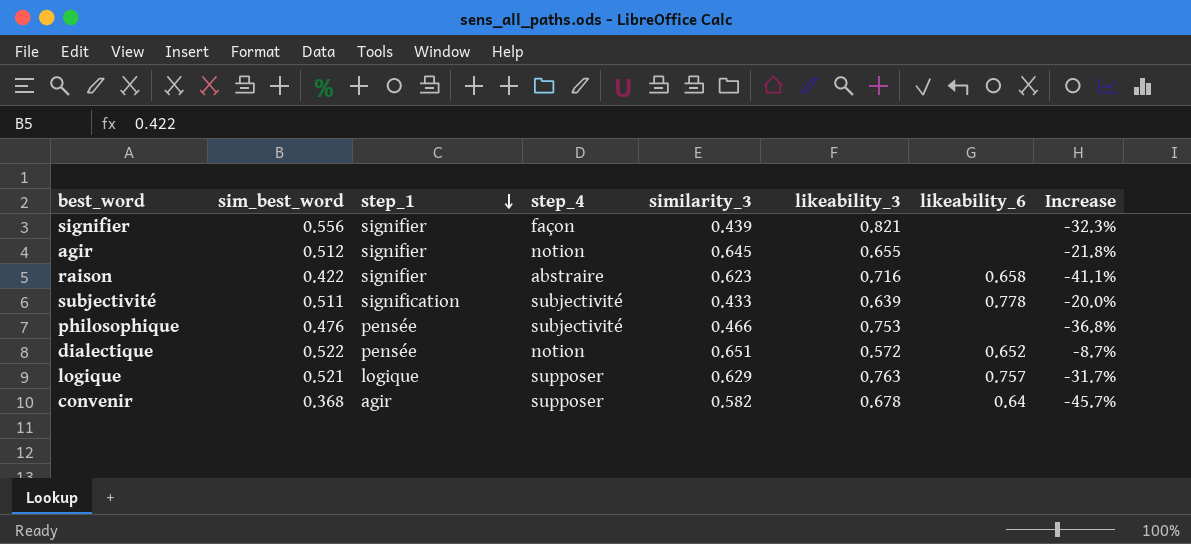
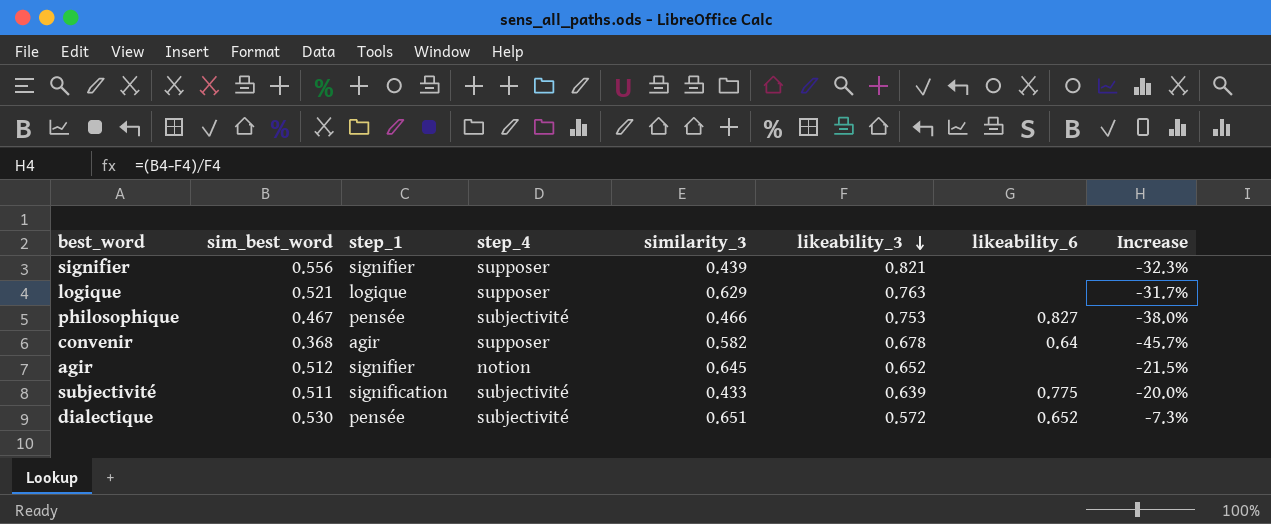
row order: step_1 descending -> likeability_3 descending
row raison: 0.422 | signifier | abstraire | 0.623 | 0.716 | 0.658 | -41.1% -> none
signifier | step_4: façon -> supposer
logique | likeability_6: 0.757 -> none
philosophique | sim_best_word: 0.476 -> 0.467
philosophique | likeability_6: none -> 0.827
philosophique | Increase: -36.8% -> -38.0%
agir | likeability_3: 0.655 -> 0.652
agir | Increase: -21.8% -> -21.5%
subjectivité | likeability_6: 0.778 -> 0.775
dialectique | sim_best_word: 0.522 -> 0.530
dialectique | step_4: notion -> subjectivité
dialectique | Increase: -8.7% -> -7.3%

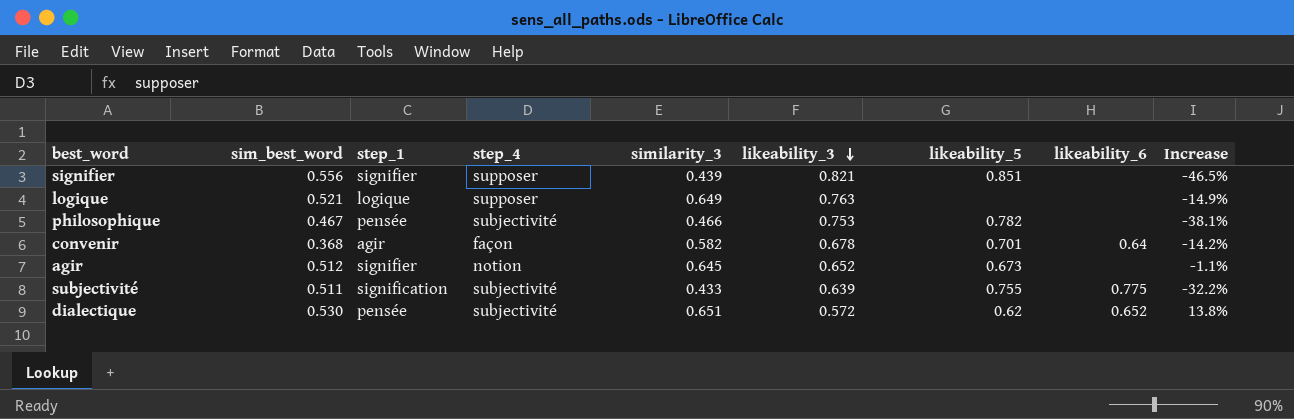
column likeability_5 | position: none -> 7
column Increase | formula: ([sim_best_word] - [likeability_3]) / [likeability_3] -> ([similarity_3] - [likeability_3]) / [likeability_3]
logique | similarity_3: 0.629 -> 0.649
philosophique | likeability_6: 0.827 -> none
convenir | step_4: supposer -> façon

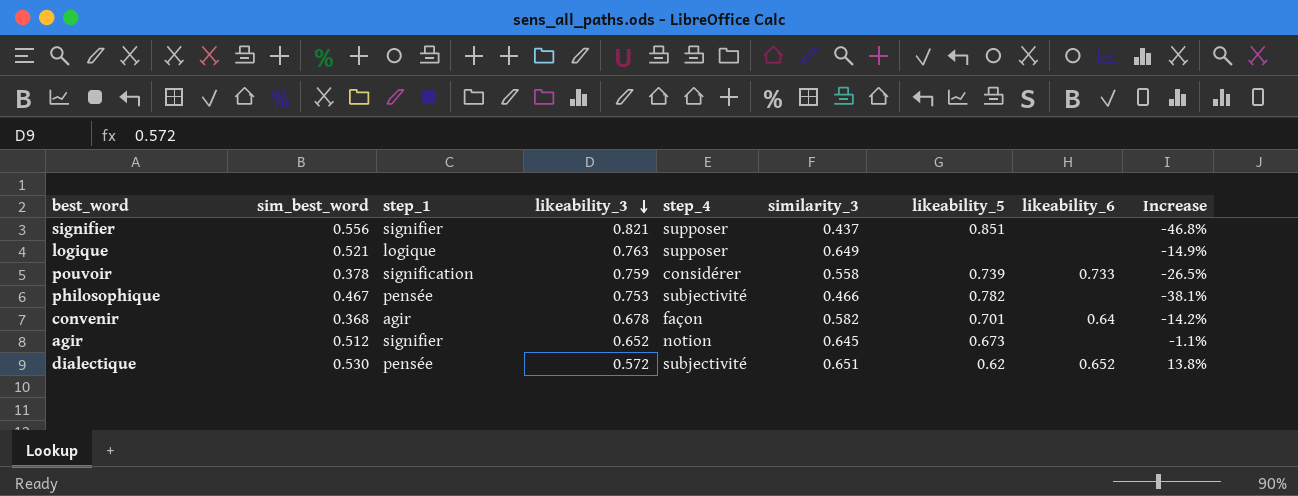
column likeability_3 | position: 6 -> 4
row subjectivité: 0.511 | signification | subjectivité | 0.433 | 0.639 | 0.755 | 0.775 | -32.2% -> none
signifier | similarity_3: 0.439 -> 0.437
signifier | Increase: -46.5% -> -46.8%
row pouvoir: none -> 0.378 | signification | 0.759 | considérer | 0.558 | 0.739 | 0.733 | -26.5%

